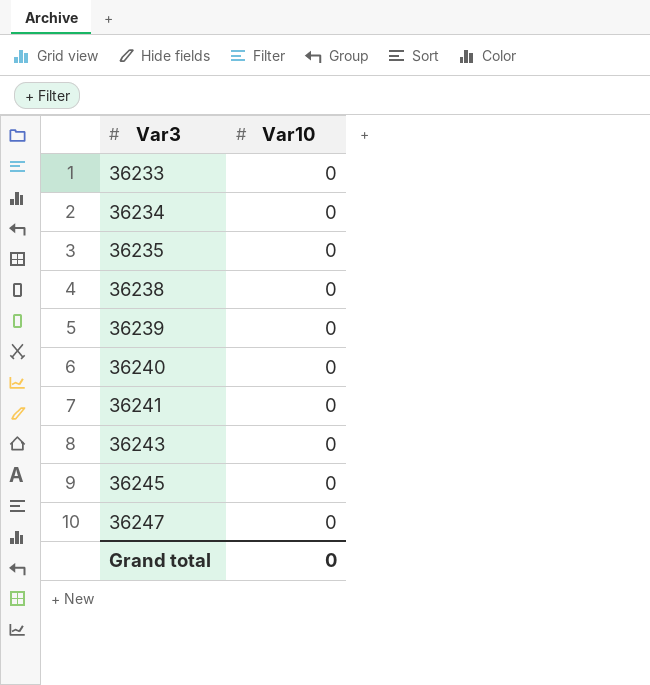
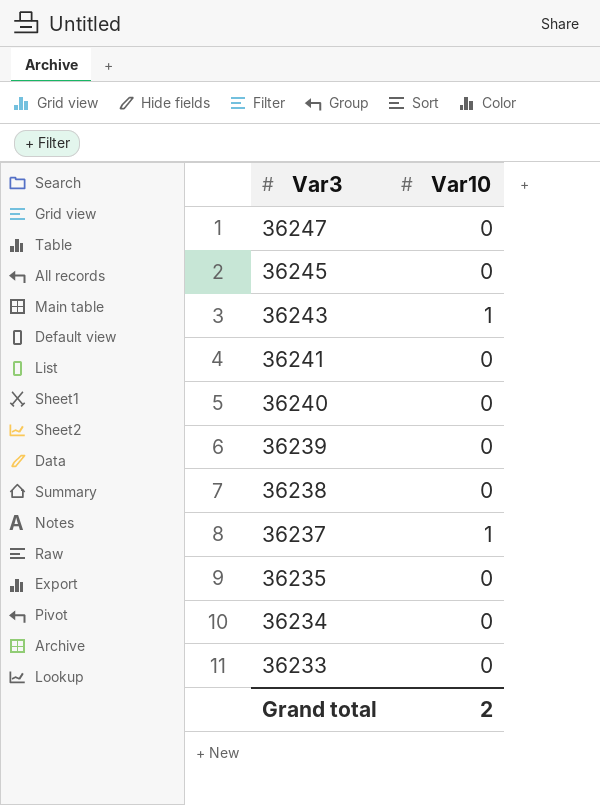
row order: Var3 ascending -> Var3 descending
36243 | Var10: 0 -> 1
row 36237: none -> 1
Grand total | Var10: 0 -> 2

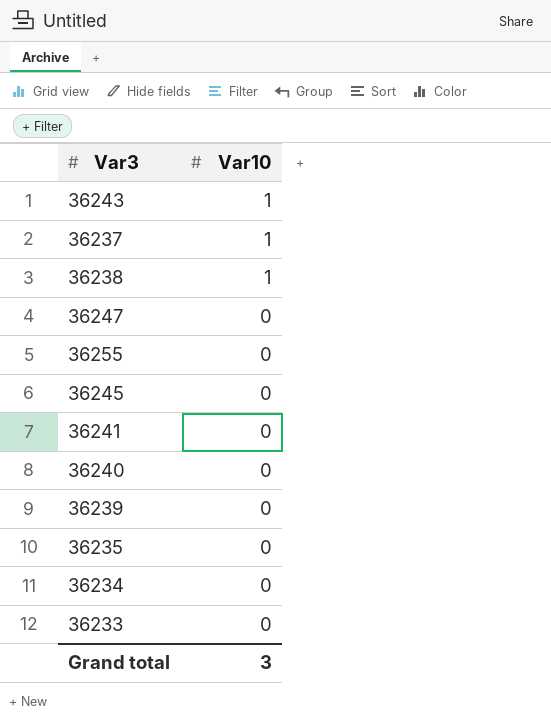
row order: Var3 descending -> Var10 descending
36238 | Var10: 0 -> 1
row 36255: none -> 0
Grand total | Var10: 2 -> 3

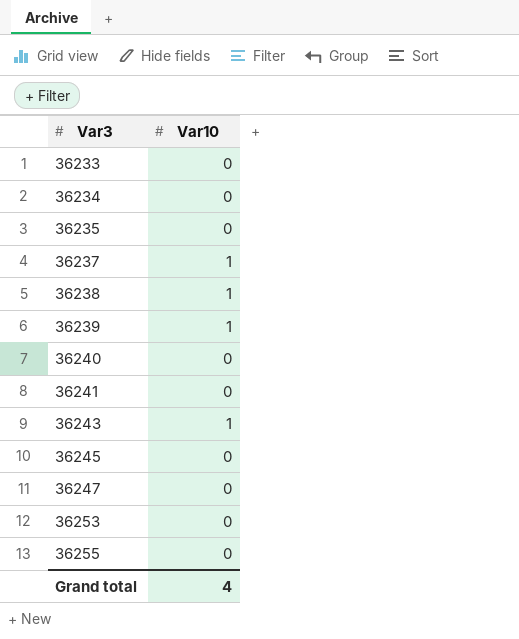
row order: Var10 descending -> Var3 ascending
36239 | Var10: 0 -> 1
row 36253: none -> 0
Grand total | Var10: 3 -> 4

